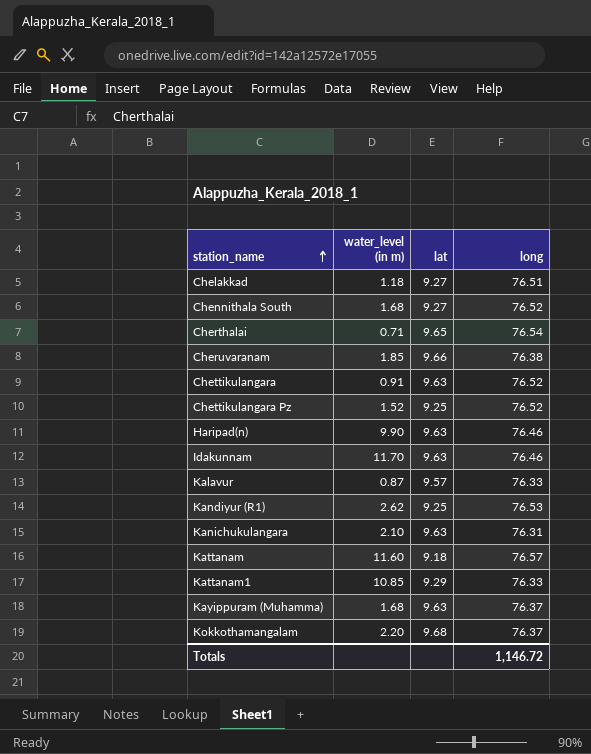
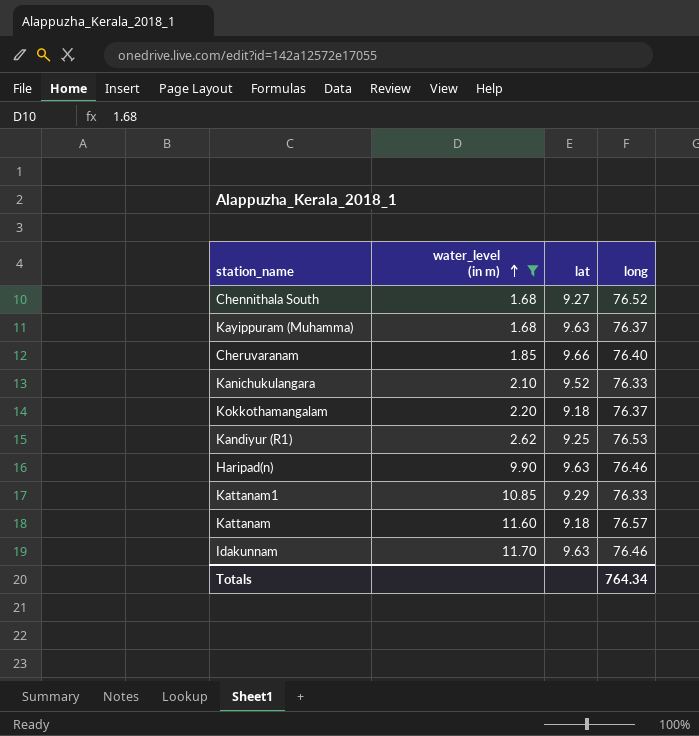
filter: none -> water_level (in m) >= 1.68
row order: station_name ascending -> water_level (in m) ascending
Cheruvaranam | long: 76.38 -> 76.40
Kanichukulangara | lat: 9.63 -> 9.52
Kanichukulangara | long: 76.31 -> 76.33
Kokkothamangalam | lat: 9.68 -> 9.18
Totals | long: 1,146.72 -> 764.34

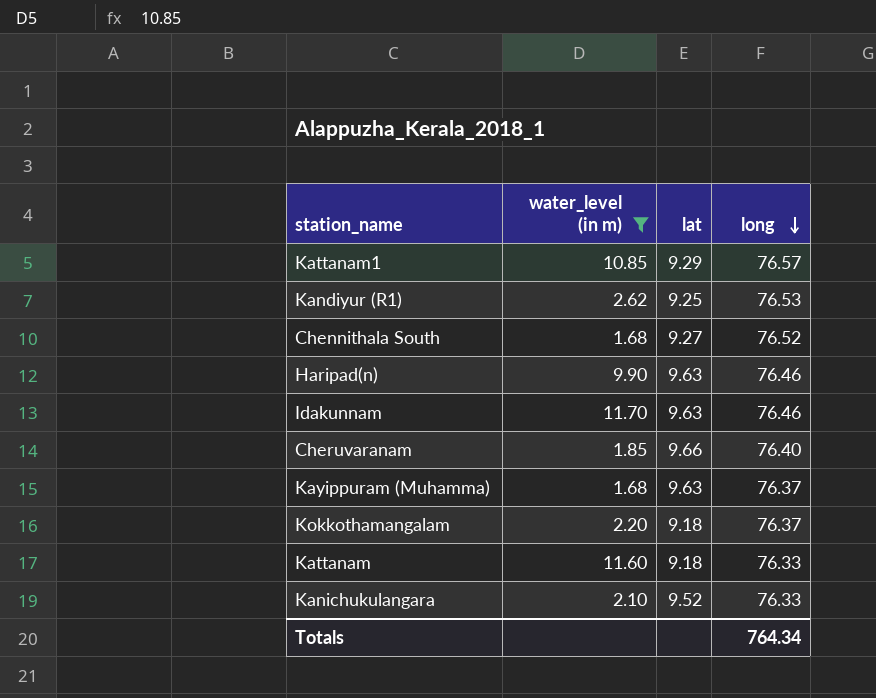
row order: water_level (in m) ascending -> long descending
Kattanam1 | long: 76.33 -> 76.57
Kattanam | long: 76.57 -> 76.33

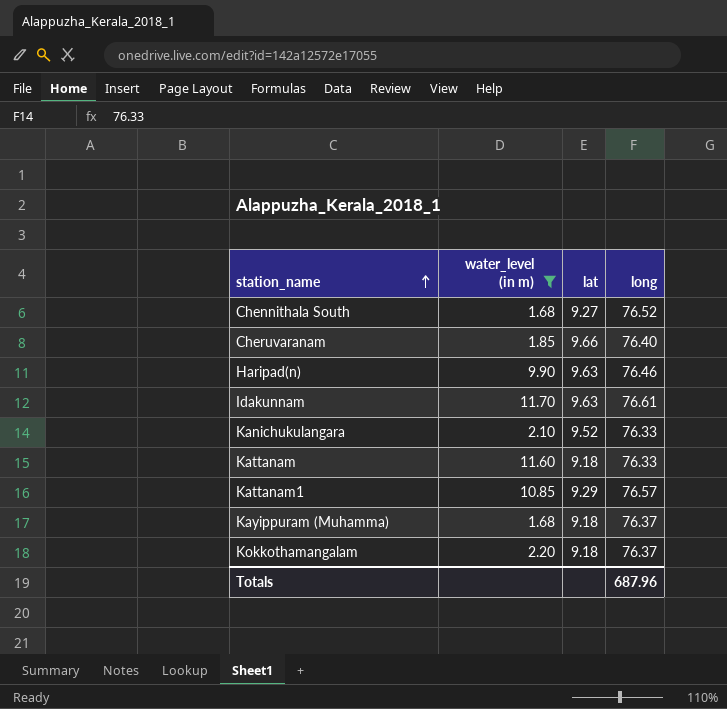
row order: long descending -> station_name ascending
row Kandiyur (R1): 2.62 | 9.25 | 76.53 -> none
Idakunnam | long: 76.46 -> 76.61
Kayippuram (Muhamma) | lat: 9.63 -> 9.18
Totals | long: 764.34 -> 687.96

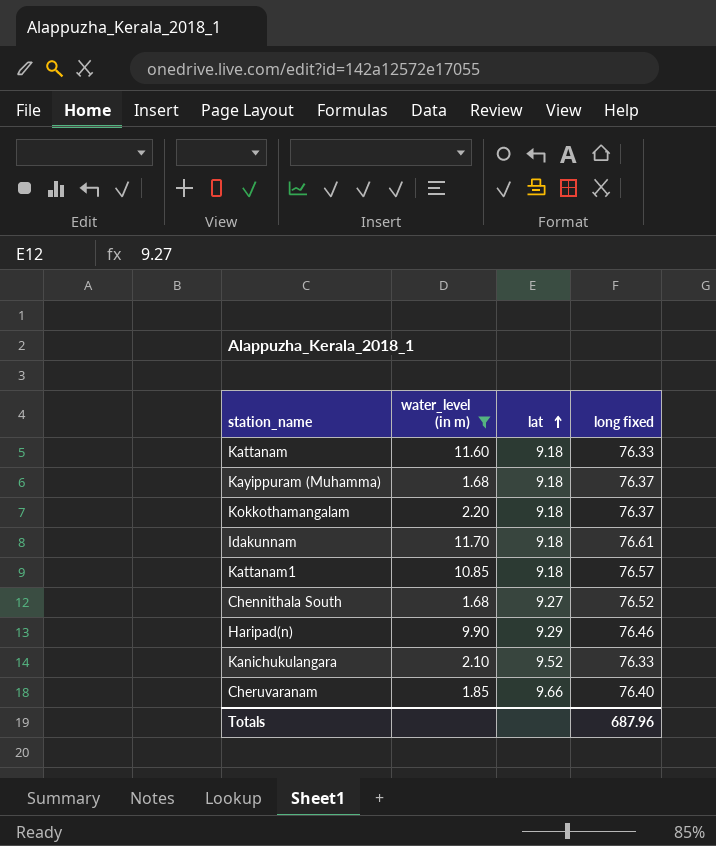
row order: station_name ascending -> lat ascending
column name: long -> long fixed
Idakunnam | lat: 9.63 -> 9.18
Kattanam1 | lat: 9.29 -> 9.18
Haripad(n) | lat: 9.63 -> 9.29

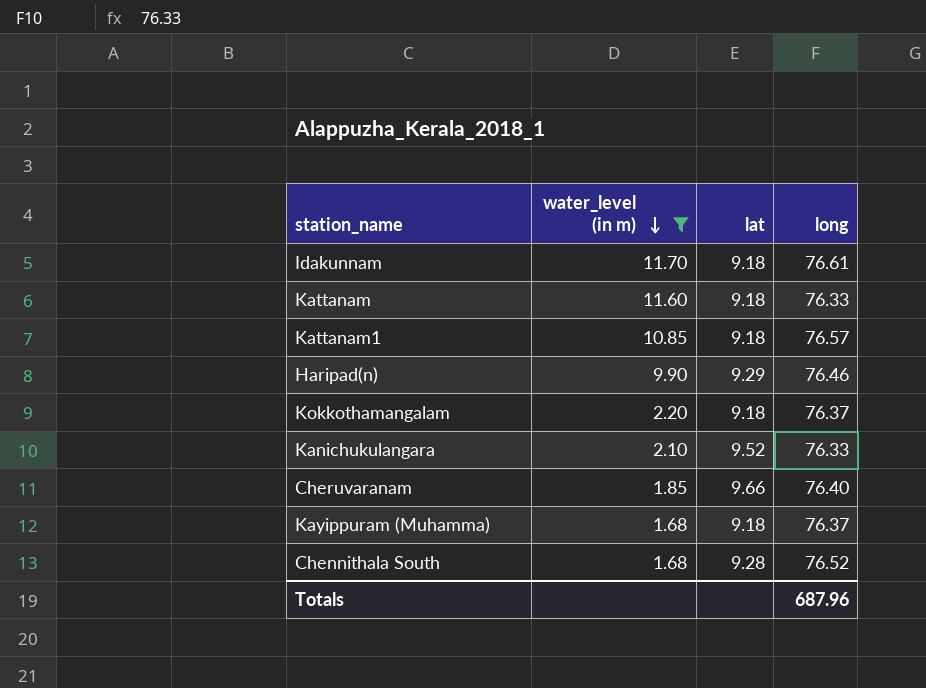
row order: lat ascending -> water_level (in m) descending
column name: long fixed -> long
Chennithala South | lat: 9.27 -> 9.28

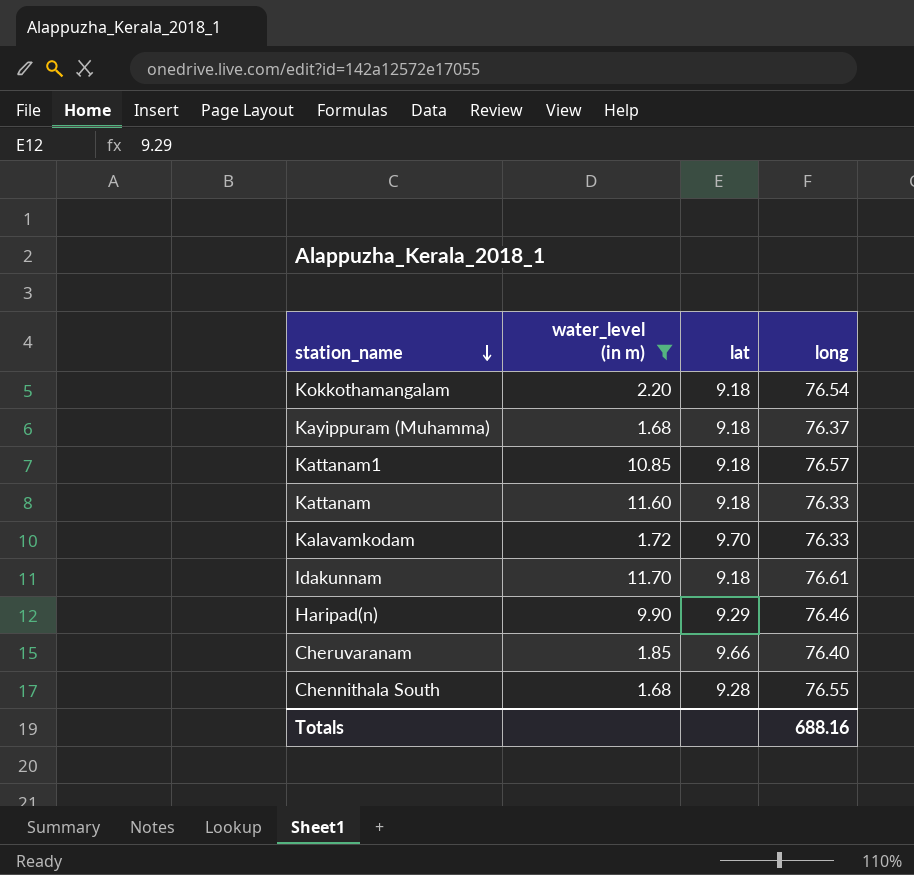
row order: water_level (in m) descending -> station_name descending
row Kanichukulangara: 2.10 | 9.52 | 76.33 -> none
Kokkothamangalam | long: 76.37 -> 76.54
row Kalavamkodam: none -> 1.72 | 9.70 | 76.33
Chennithala South | long: 76.52 -> 76.55
Totals | long: 687.96 -> 688.16

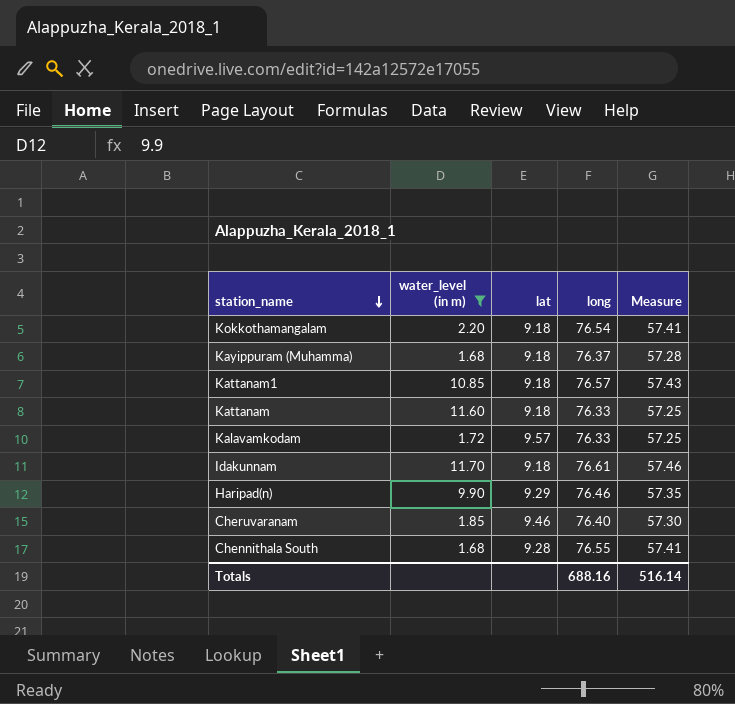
column Measure | formula: none -> [long] * 0.75
Kalavamkodam | lat: 9.70 -> 9.57
Cheruvaranam | lat: 9.66 -> 9.46

